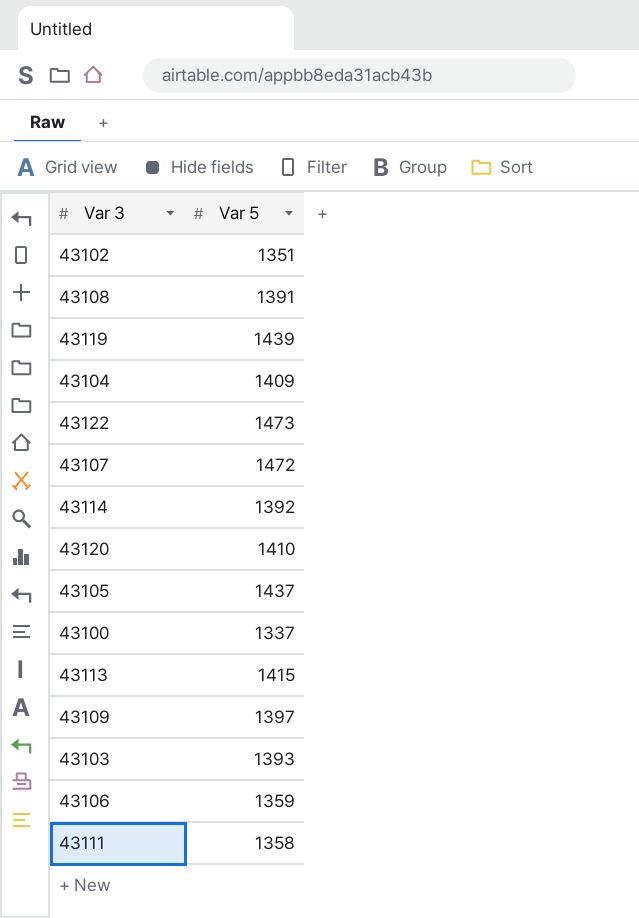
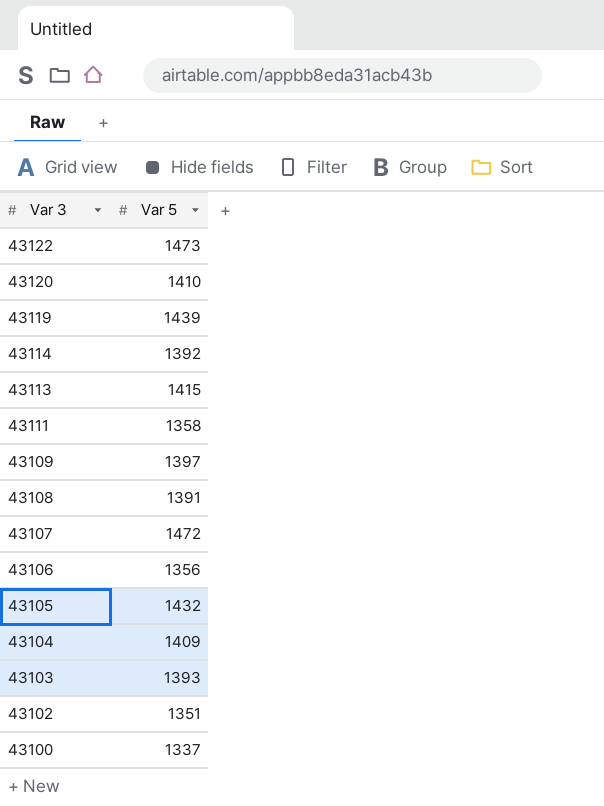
row order: none -> Var 3 descending
43106 | Var 5: 1359 -> 1356
43105 | Var 5: 1437 -> 1432

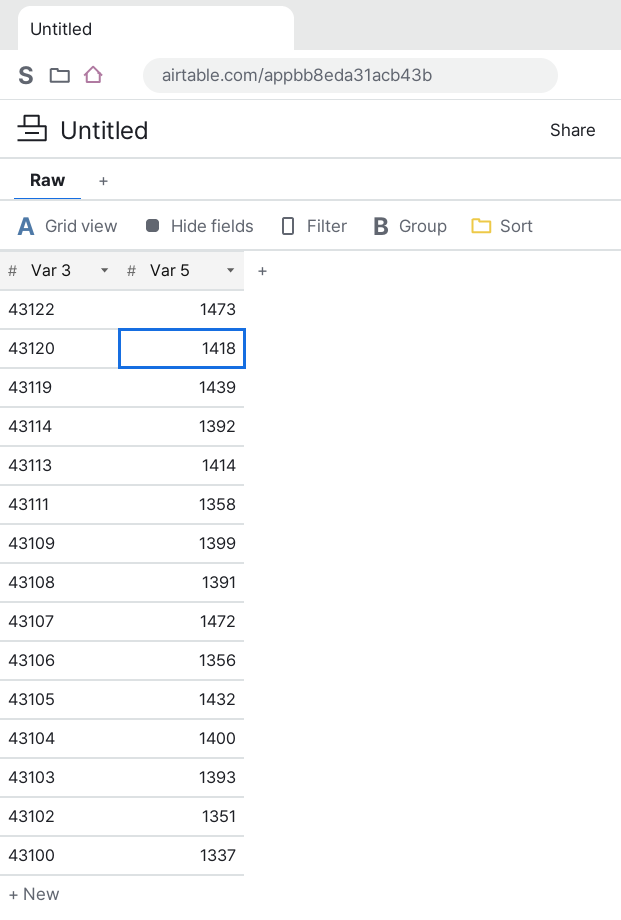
43120 | Var 5: 1410 -> 1418
43113 | Var 5: 1415 -> 1414
43109 | Var 5: 1397 -> 1399
43104 | Var 5: 1409 -> 1400

